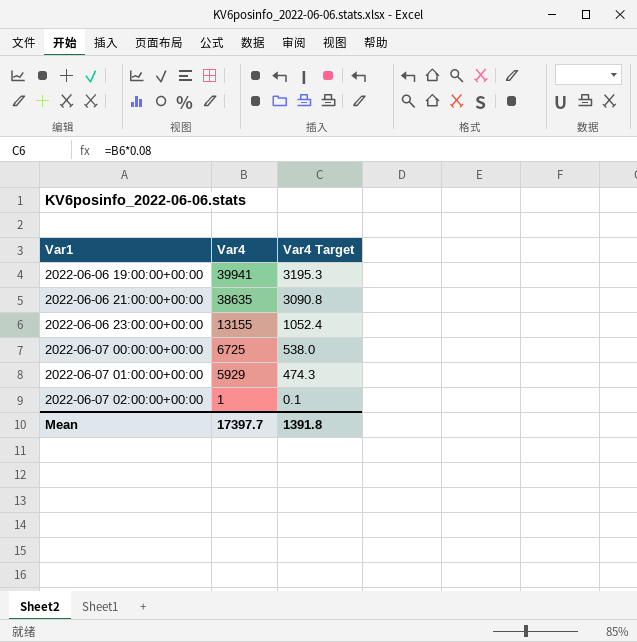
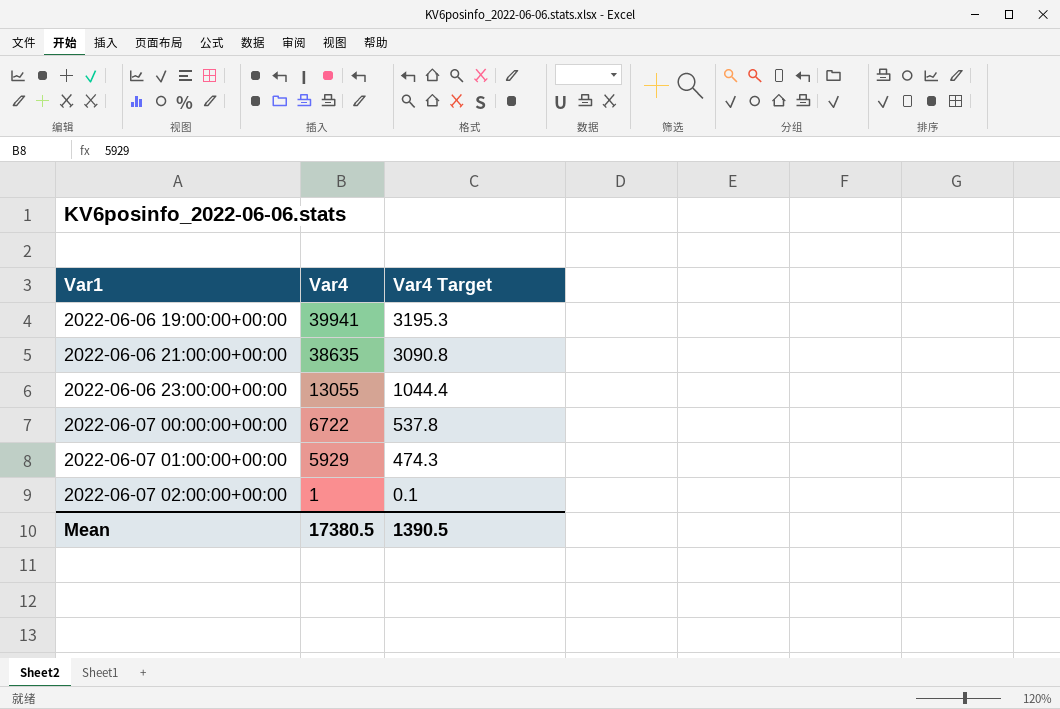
2022-06-06 23:00:00+00:00 | Var4: 13155 -> 13055
2022-06-06 23:00:00+00:00 | Var4 Target: 1052.4 -> 1044.4
2022-06-07 00:00:00+00:00 | Var4: 6725 -> 6722
2022-06-07 00:00:00+00:00 | Var4 Target: 538.0 -> 537.8
Mean | Var4: 17397.7 -> 17380.5
Mean | Var4 Target: 1391.8 -> 1390.5

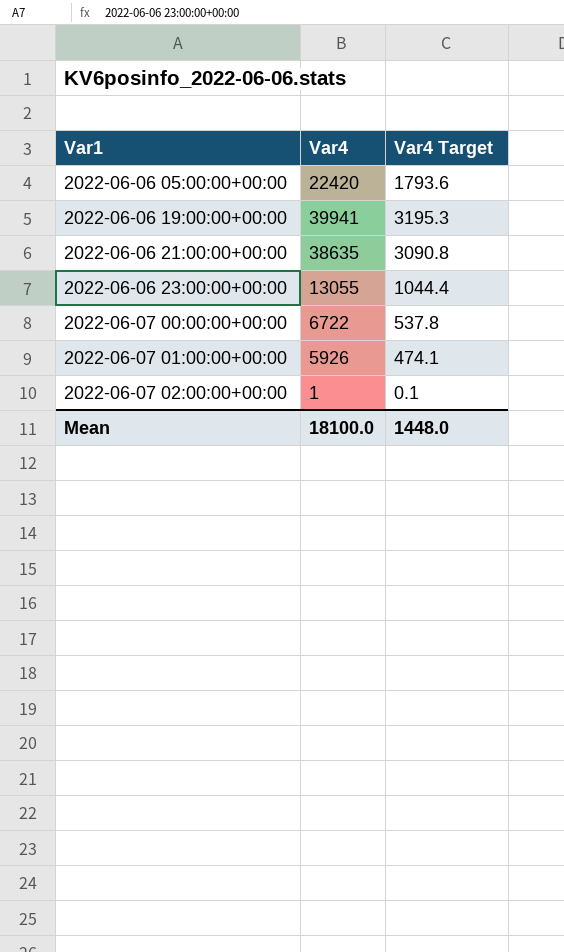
row 2022-06-06 05:00:00+00:00: none -> 22420 | 1793.6
2022-06-07 01:00:00+00:00 | Var4: 5929 -> 5926
2022-06-07 01:00:00+00:00 | Var4 Target: 474.3 -> 474.1
Mean | Var4: 17380.5 -> 18100.0
Mean | Var4 Target: 1390.5 -> 1448.0

